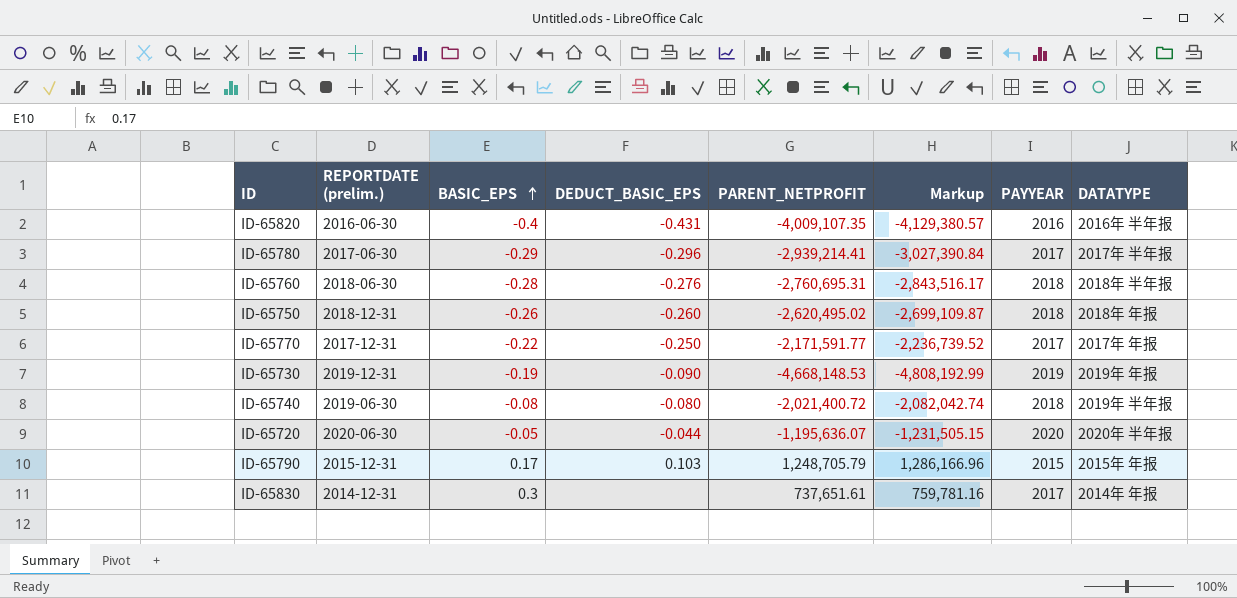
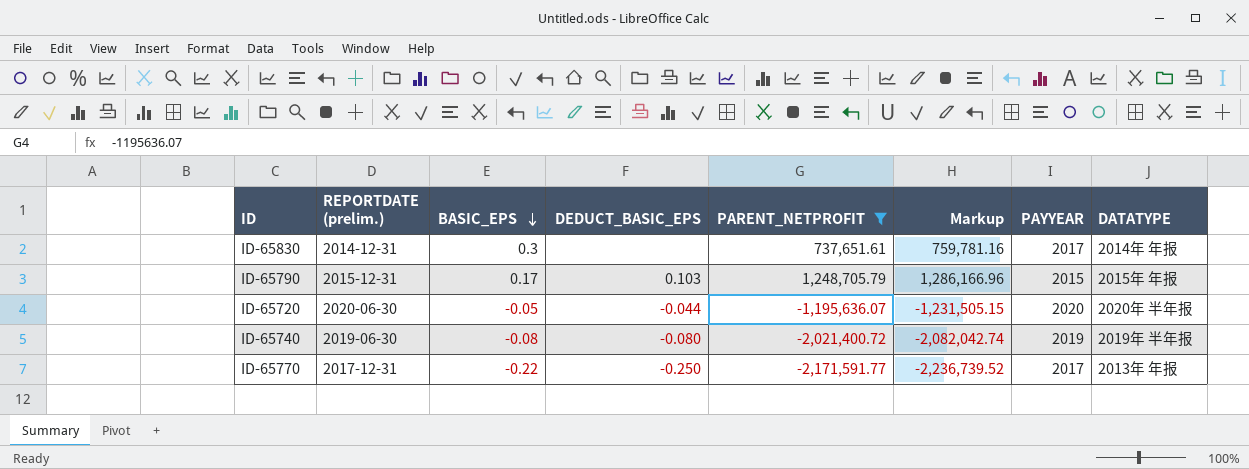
filter: none -> PARENT_NETPROFIT >= -2,171,591.77
row order: BASIC_EPS ascending -> BASIC_EPS descending
ID-65740 | PAYYEAR: 2018 -> 2019
ID-65770 | DATATYPE: 2017年 年报 -> 2013年 年报

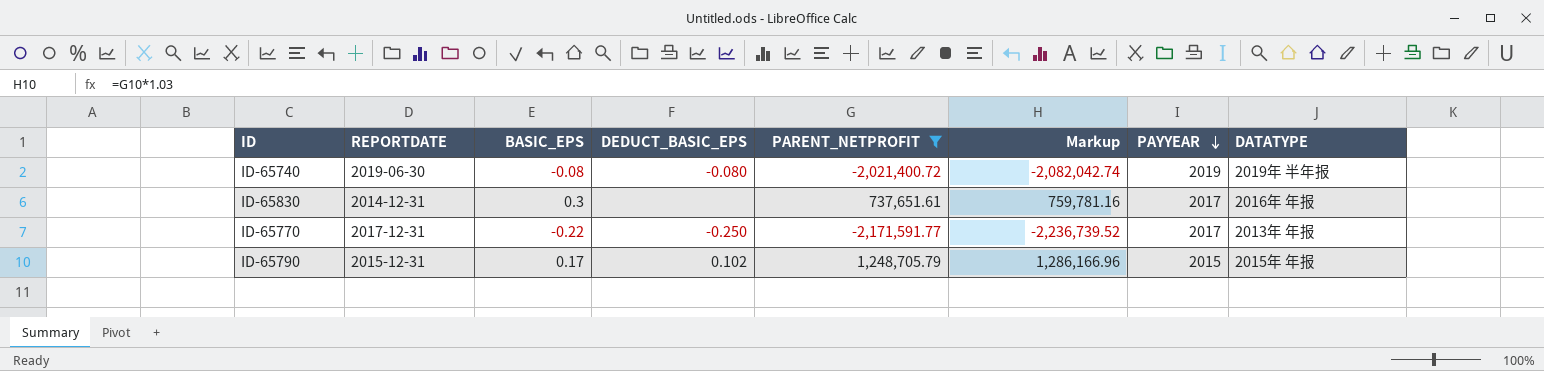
row order: BASIC_EPS descending -> PAYYEAR descending
column name: REPORTDATE (prelim.) -> REPORTDATE
row ID-65720: 2020-06-30 | -0.05 | -0.044 | -1,195,636.07 | -1,231,505.15 | 2020 | 2020年 半年报 -> none
ID-65830 | DATATYPE: 2014年 年报 -> 2016年 年报
ID-65790 | DEDUCT_BASIC_EPS: 0.103 -> 0.102

